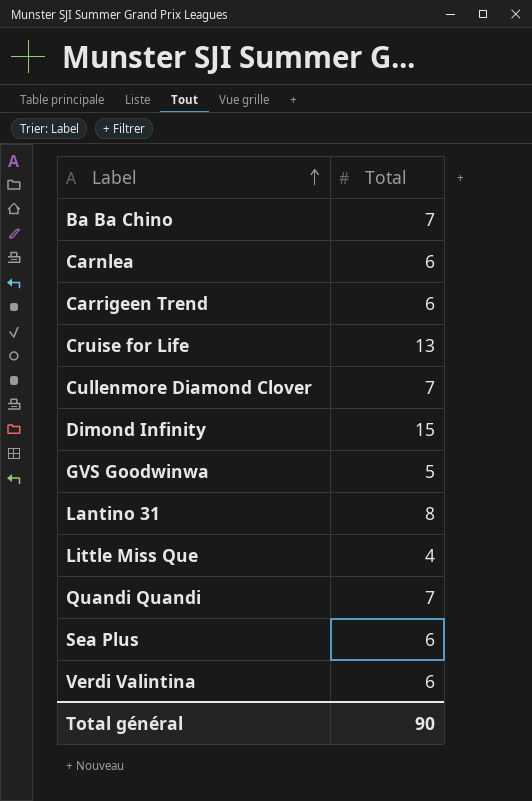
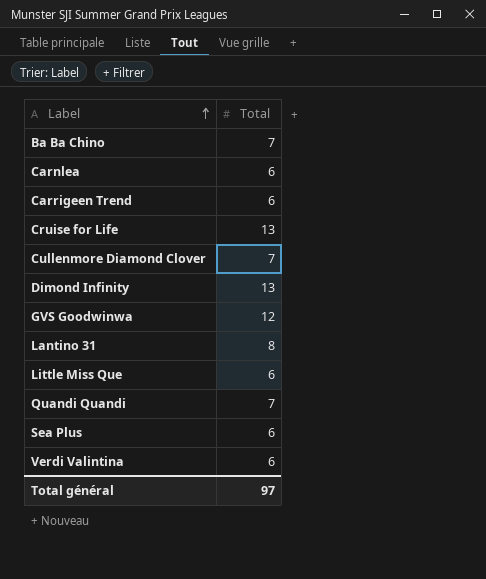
Dimond Infinity | Total: 15 -> 13
GVS Goodwinwa | Total: 5 -> 12
Little Miss Que | Total: 4 -> 6
Total général | Total: 90 -> 97

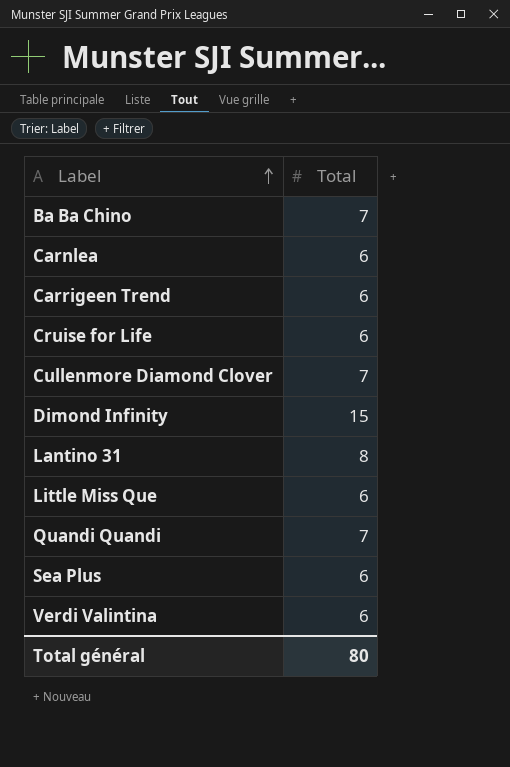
row GVS Goodwinwa: 12 -> none
Cruise for Life | Total: 13 -> 6
Dimond Infinity | Total: 13 -> 15
Total général | Total: 97 -> 80

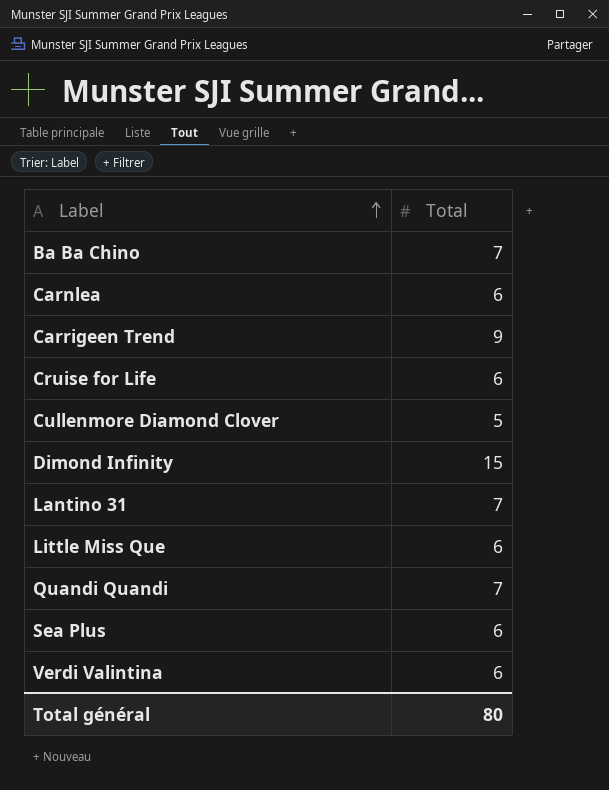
Carrigeen Trend | Total: 6 -> 9
Cullenmore Diamond Clover | Total: 7 -> 5
Lantino 31 | Total: 8 -> 7

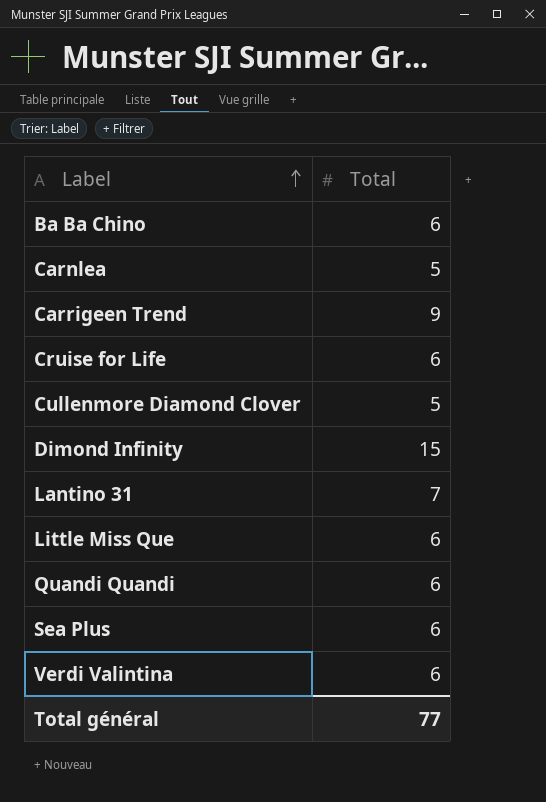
Ba Ba Chino | Total: 7 -> 6
Carnlea | Total: 6 -> 5
Quandi Quandi | Total: 7 -> 6
Total général | Total: 80 -> 77

